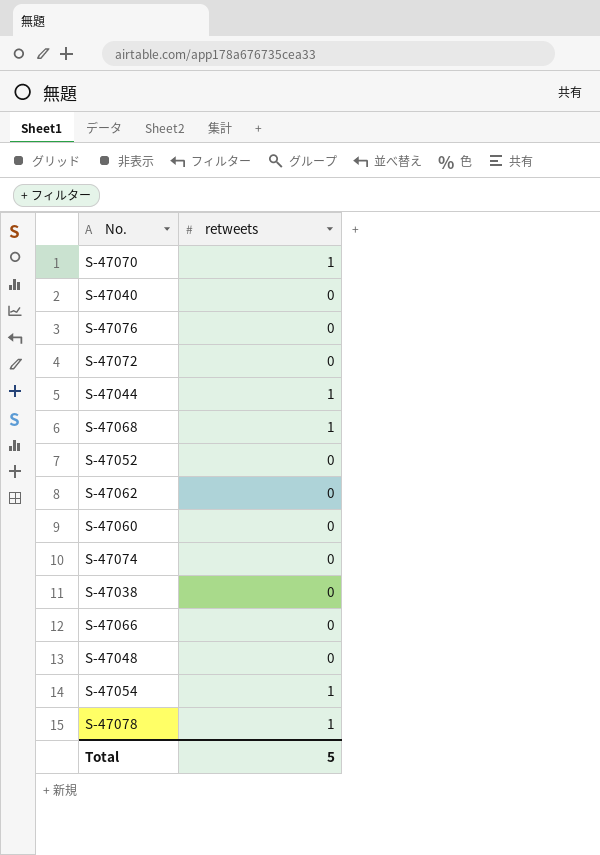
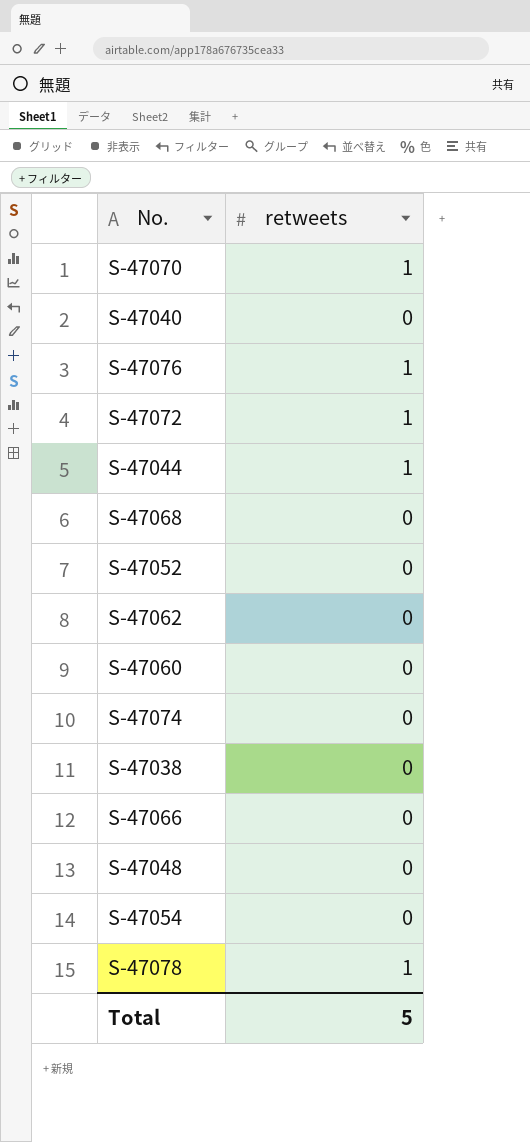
S-47076 | retweets: 0 -> 1
S-47072 | retweets: 0 -> 1
S-47068 | retweets: 1 -> 0
S-47054 | retweets: 1 -> 0

